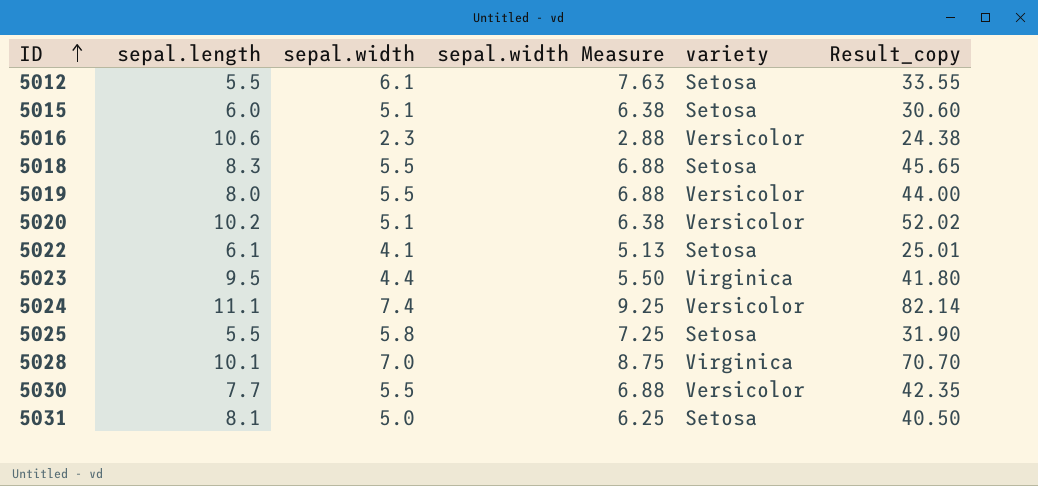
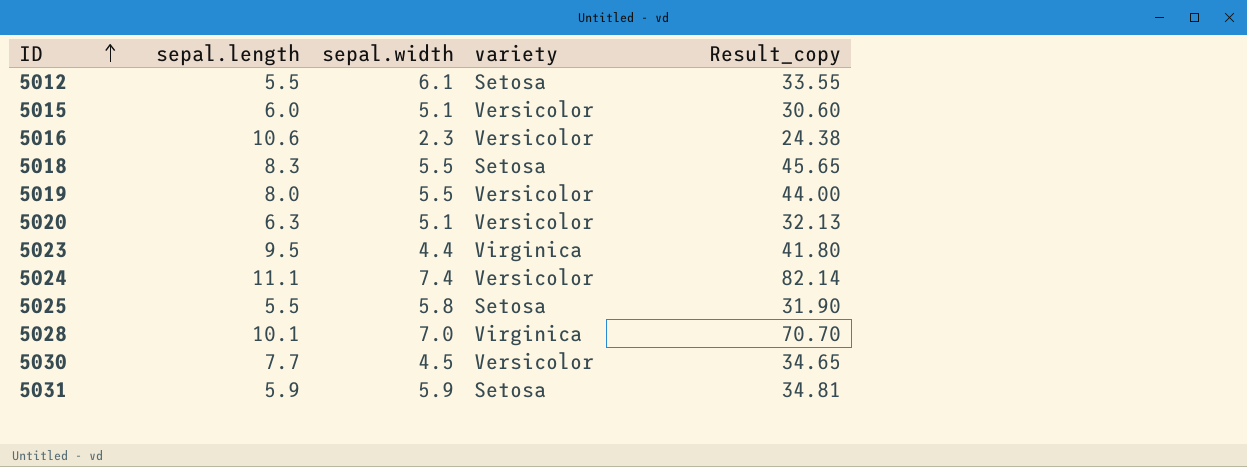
column sepal.width Measure | formula: [sepal.width] * 1.25 -> none
row 5022: 6.1 | 4.1 | 5.13 | Setosa | 25.01 -> none
5015 | variety: Setosa -> Versicolor
5020 | sepal.length: 10.2 -> 6.3
5020 | Result_copy: 52.02 -> 32.13
5030 | sepal.width: 5.5 -> 4.5
5030 | Result_copy: 42.35 -> 34.65
5031 | sepal.length: 8.1 -> 5.9
5031 | sepal.width: 5.0 -> 5.9
5031 | Result_copy: 40.50 -> 34.81

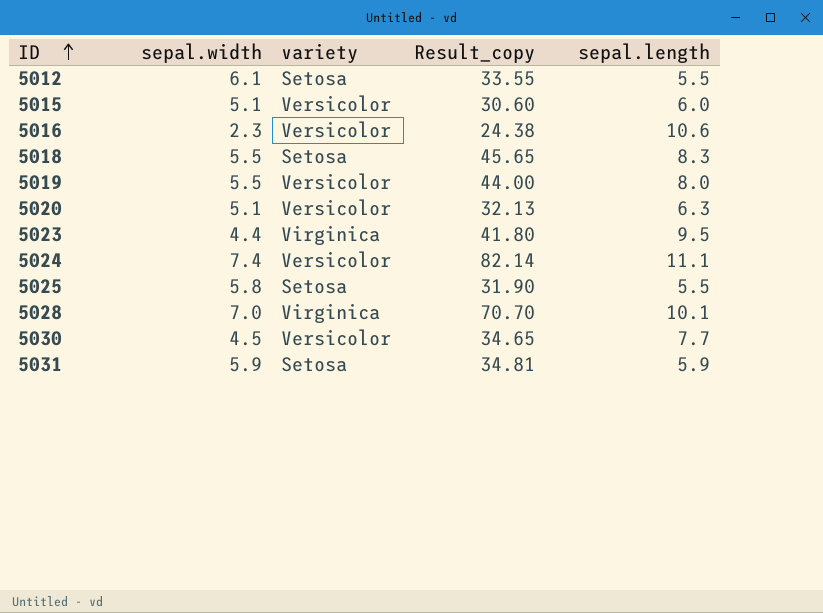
column sepal.length | position: 2 -> 5

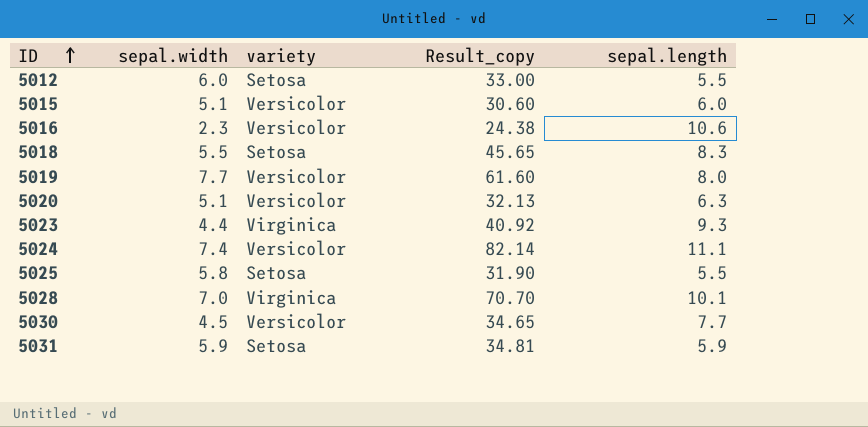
5012 | sepal.width: 6.1 -> 6.0
5012 | Result_copy: 33.55 -> 33.00
5019 | sepal.width: 5.5 -> 7.7
5019 | Result_copy: 44.00 -> 61.60
5023 | Result_copy: 41.80 -> 40.92
5023 | sepal.length: 9.5 -> 9.3

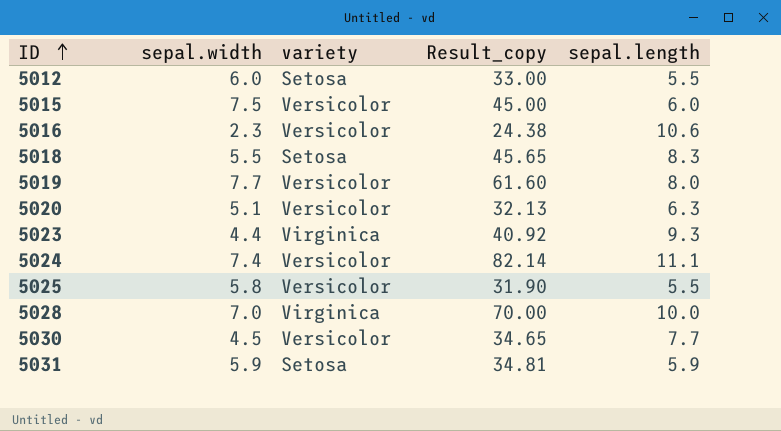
5015 | sepal.width: 5.1 -> 7.5
5015 | Result_copy: 30.60 -> 45.00
5025 | variety: Setosa -> Versicolor
5028 | Result_copy: 70.70 -> 70.00
5028 | sepal.length: 10.1 -> 10.0

